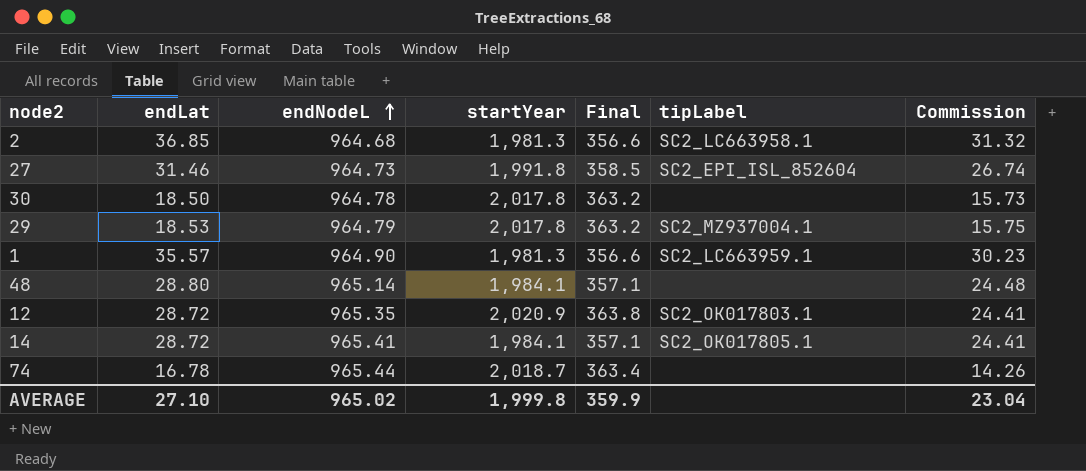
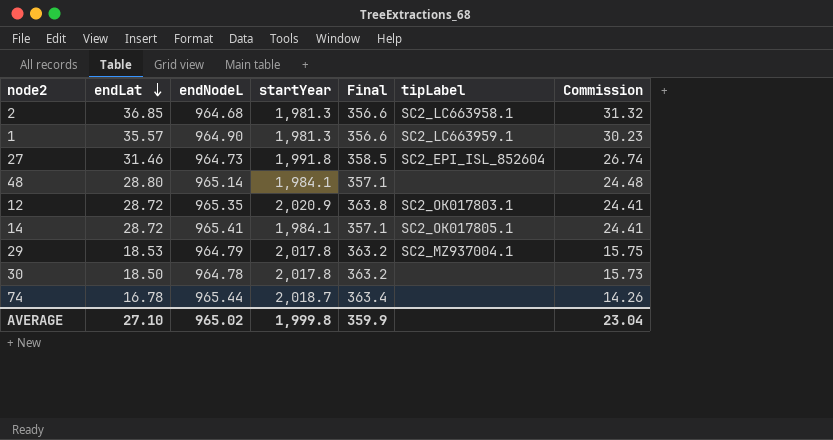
row order: endNodeL ascending -> endLat descending

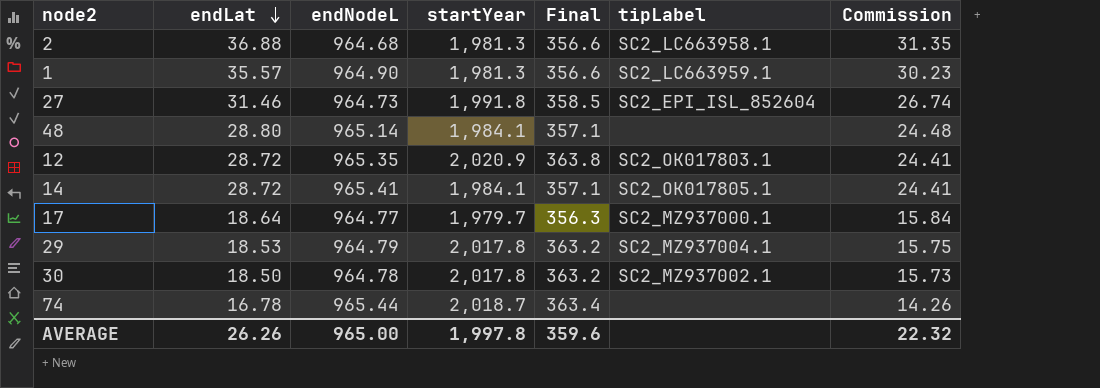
2 | endLat: 36.85 -> 36.88
2 | Commission: 31.32 -> 31.35
row 17: none -> 18.64 | 964.77 | 1,979.7 | 356.3 | SC2_MZ937000.1 | 15.84
30 | tipLabel: none -> SC2_MZ937002.1
AVERAGE | endLat: 27.10 -> 26.26
AVERAGE | endNodeL: 965.02 -> 965.00
AVERAGE | startYear: 1,999.8 -> 1,997.8
AVERAGE | Final: 359.9 -> 359.6
AVERAGE | Commission: 23.04 -> 22.32

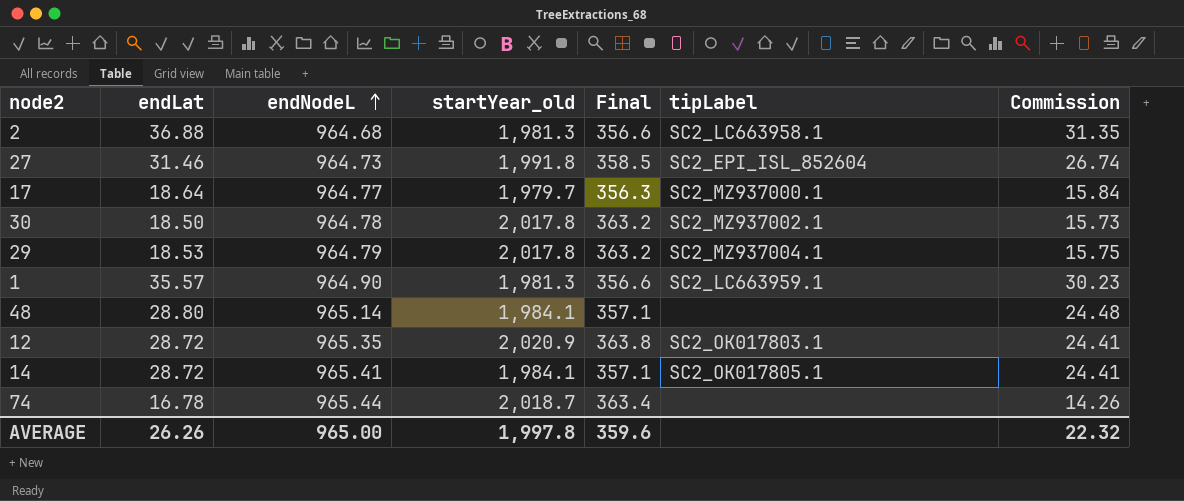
row order: endLat descending -> endNodeL ascending
column name: startYear -> startYear_old

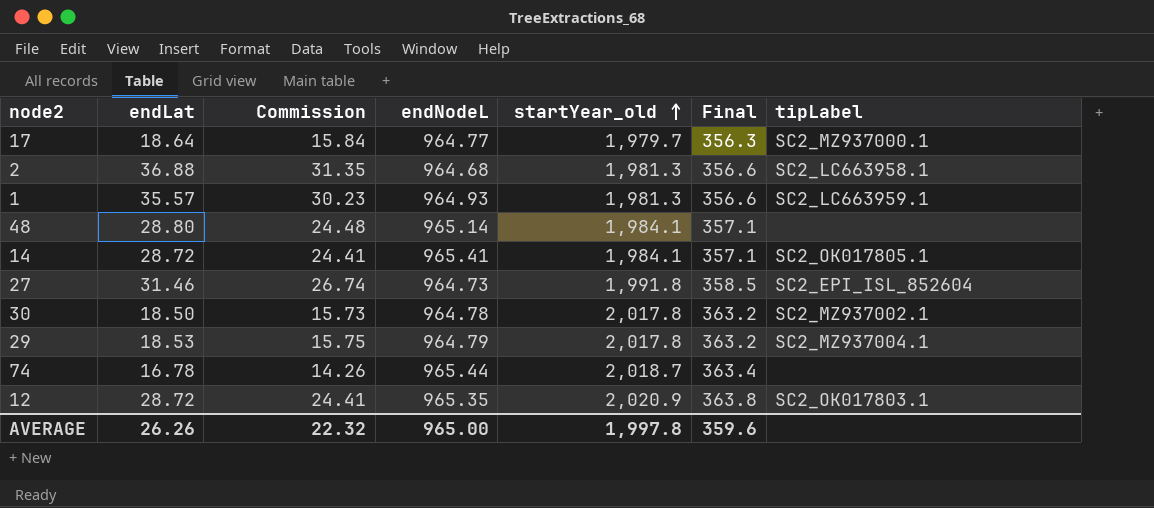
row order: endNodeL ascending -> startYear_old ascending
column Commission | position: 7 -> 3
1 | endNodeL: 964.90 -> 964.93

